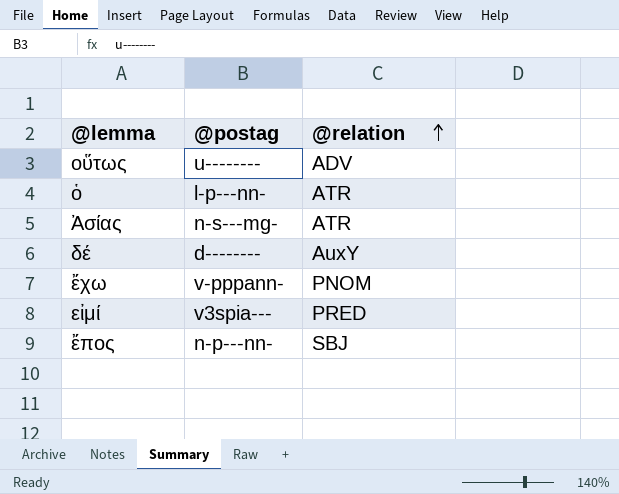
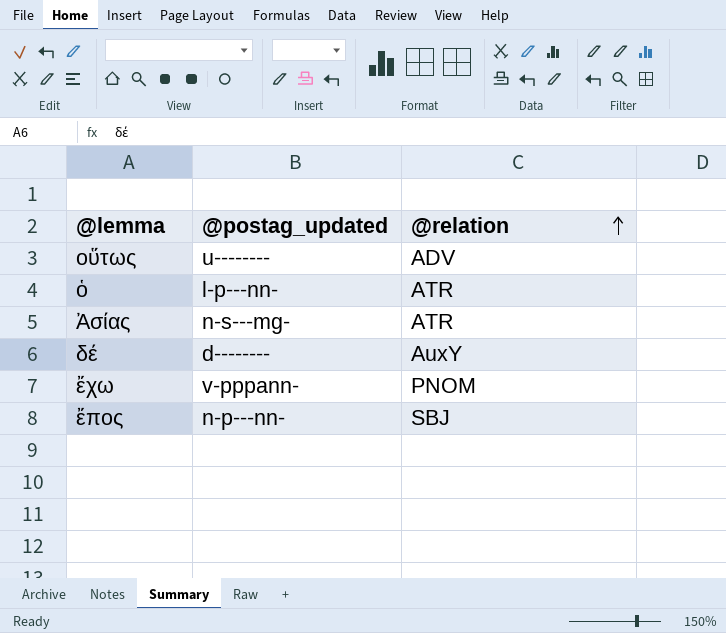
column name: @postag -> @postag_updated
row εἰμί: v3spia--- | PRED -> none

